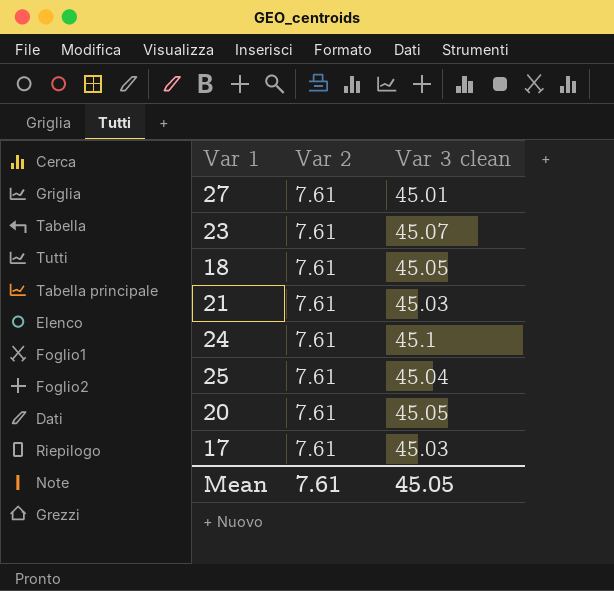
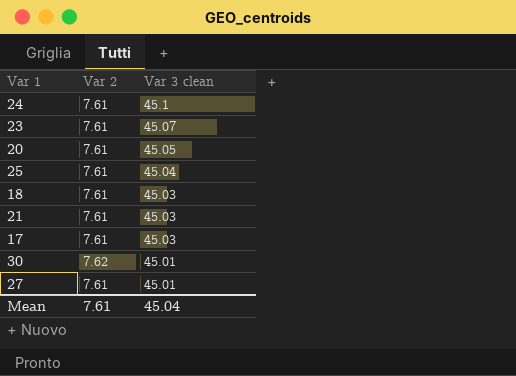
row order: none -> Var 3 clean descending
18 | Var 3 clean: 45.05 -> 45.03
row 30: none -> 7.62 | 45.01
Mean | Var 3 clean: 45.05 -> 45.04

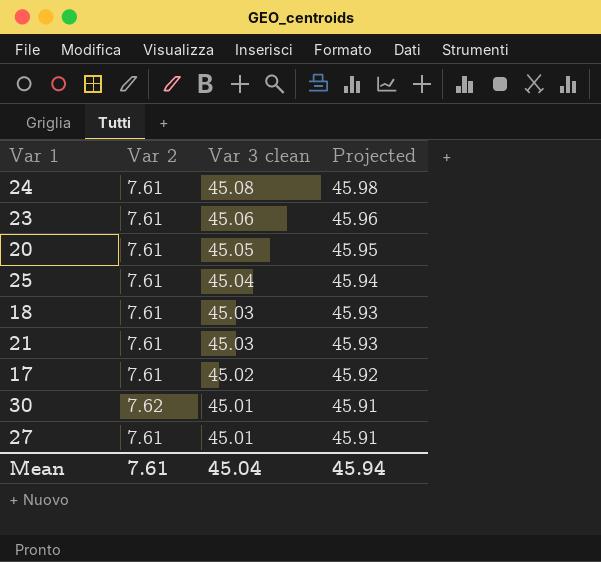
column Projected | formula: none -> [Var 3 clean] * 1.02
24 | Var 3 clean: 45.1 -> 45.08
23 | Var 3 clean: 45.07 -> 45.06
17 | Var 3 clean: 45.03 -> 45.02

